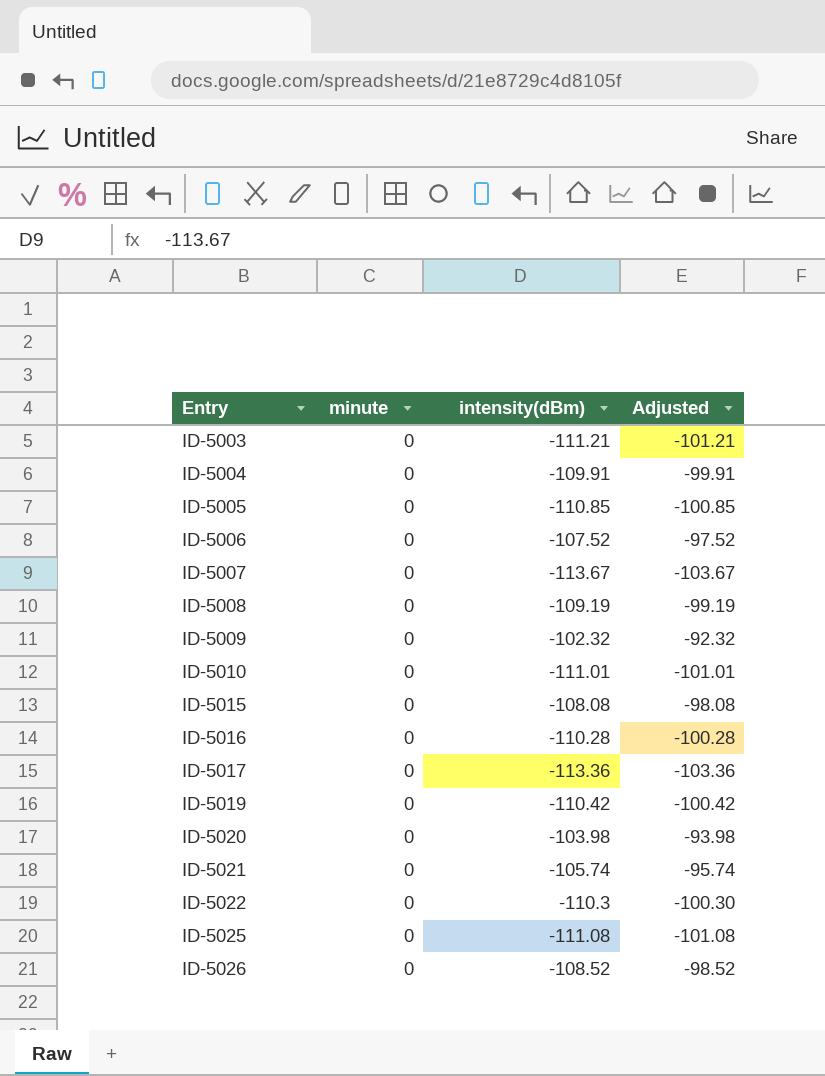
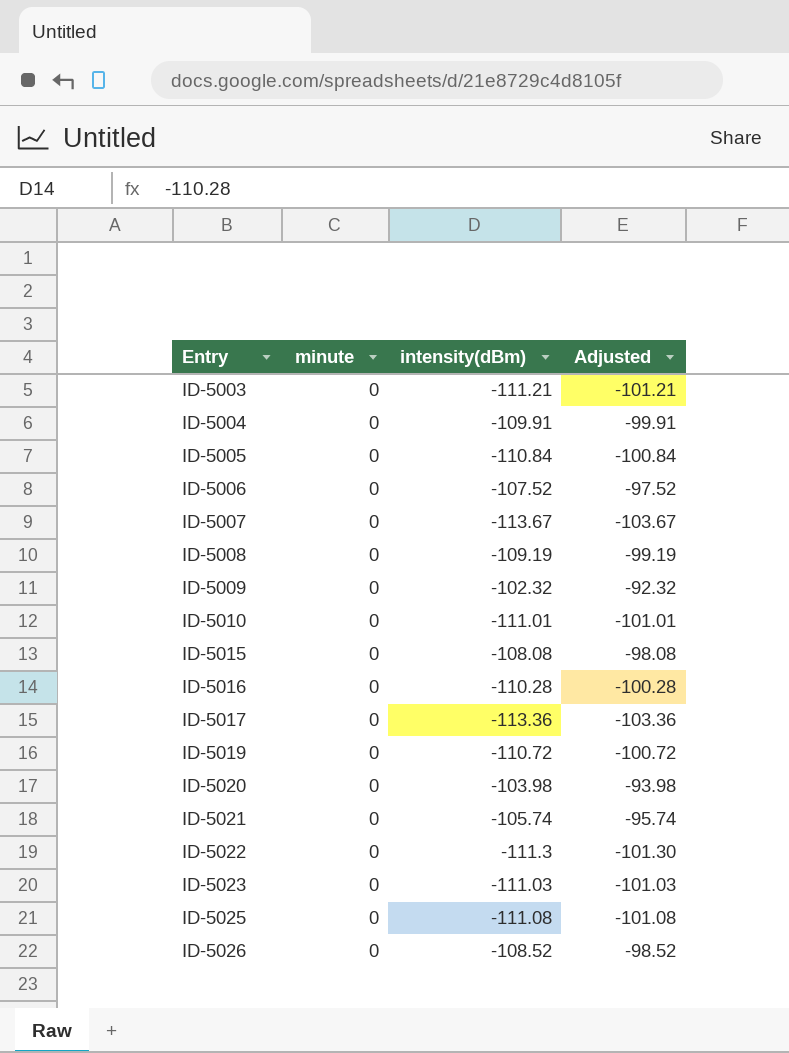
ID-5005 | intensity(dBm): -110.85 -> -110.84
ID-5005 | Adjusted: -100.85 -> -100.84
ID-5019 | intensity(dBm): -110.42 -> -110.72
ID-5019 | Adjusted: -100.42 -> -100.72
ID-5022 | intensity(dBm): -110.3 -> -111.3
ID-5022 | Adjusted: -100.30 -> -101.30
row ID-5023: none -> 0 | -111.03 | -101.03

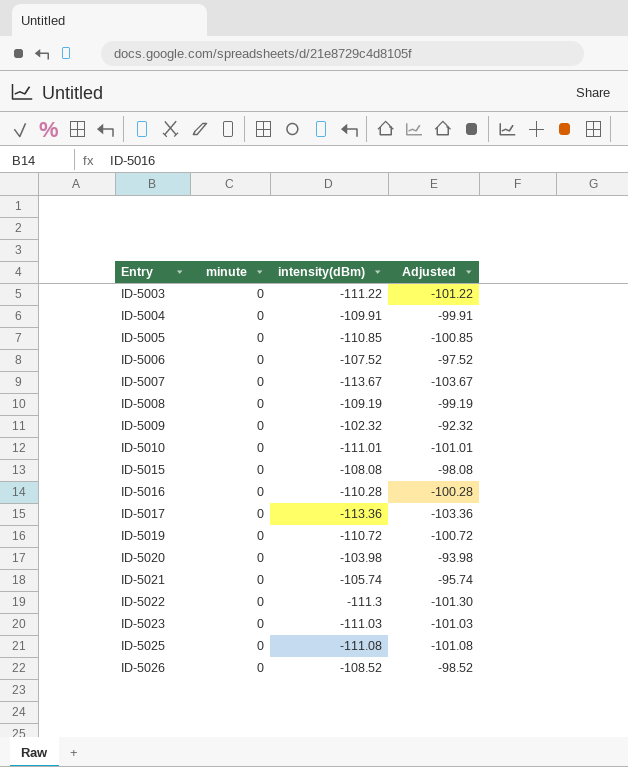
ID-5003 | intensity(dBm): -111.21 -> -111.22
ID-5003 | Adjusted: -101.21 -> -101.22
ID-5005 | intensity(dBm): -110.84 -> -110.85
ID-5005 | Adjusted: -100.84 -> -100.85

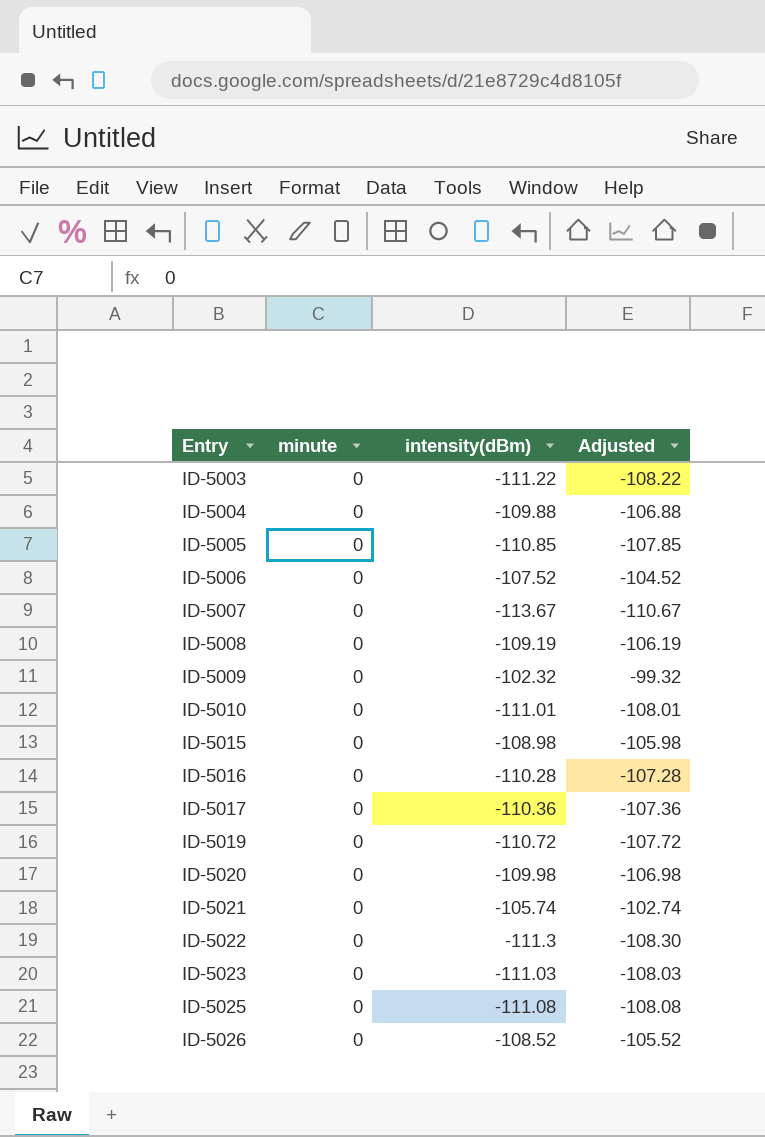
column Adjusted | formula: [intensity(dBm)] + 10 -> [intensity(dBm)] + 3
ID-5004 | intensity(dBm): -109.91 -> -109.88
ID-5015 | intensity(dBm): -108.08 -> -108.98
ID-5017 | intensity(dBm): -113.36 -> -110.36
ID-5020 | intensity(dBm): -103.98 -> -109.98

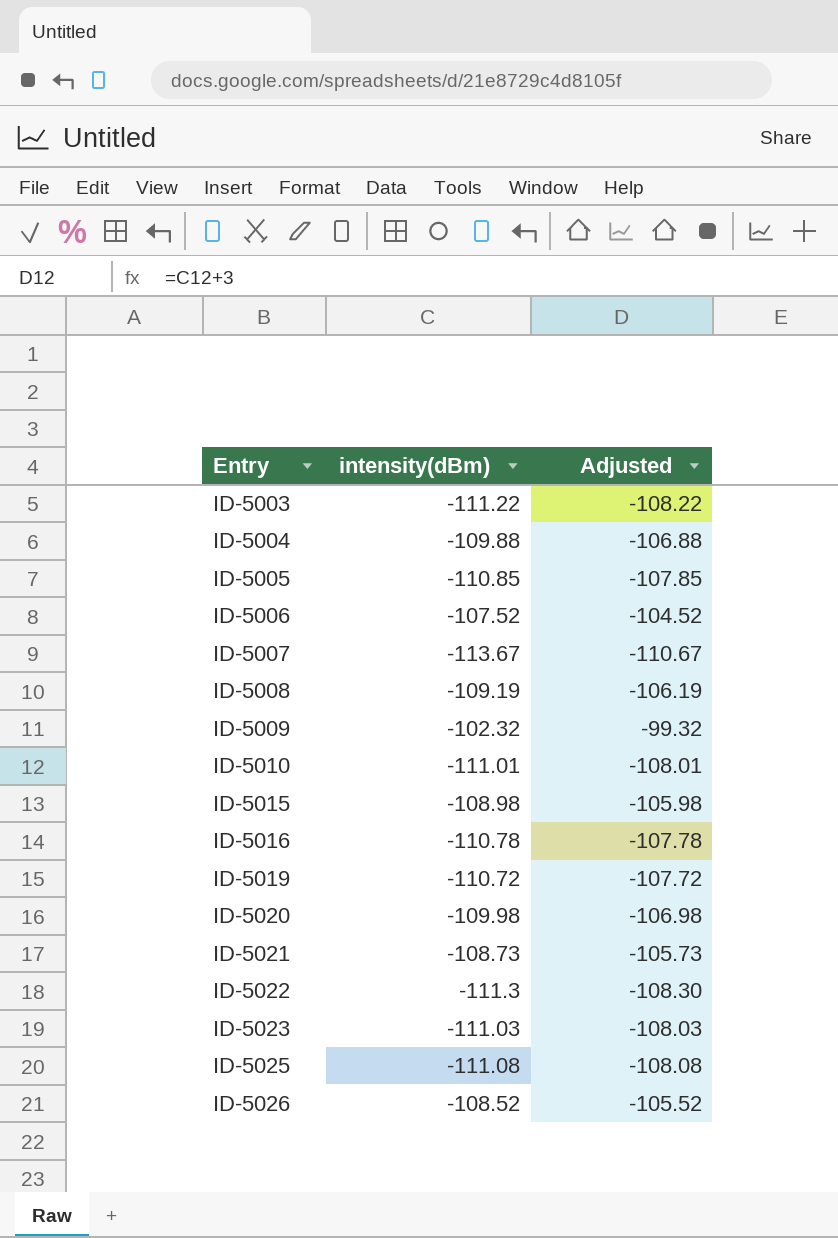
column minute | position: 2 -> none
row ID-5017: 0 | -110.36 | -107.36 -> none
ID-5016 | intensity(dBm): -110.28 -> -110.78
ID-5016 | Adjusted: -107.28 -> -107.78
ID-5021 | intensity(dBm): -105.74 -> -108.73
ID-5021 | Adjusted: -102.74 -> -105.73

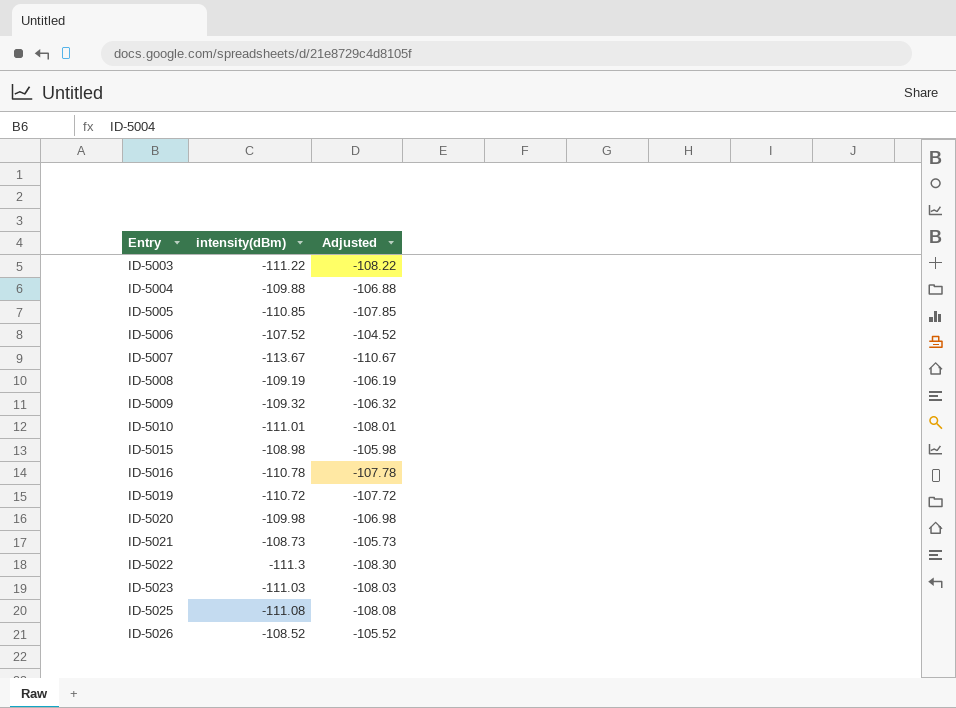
ID-5009 | intensity(dBm): -102.32 -> -109.32
ID-5009 | Adjusted: -99.32 -> -106.32

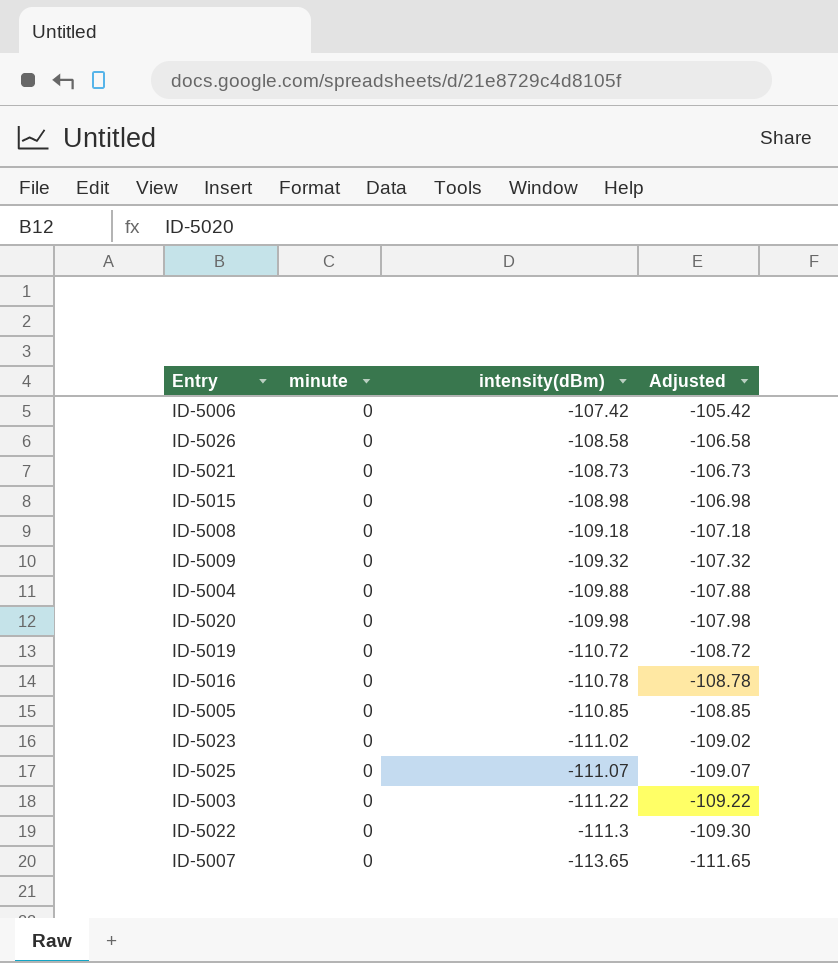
row order: Entry ascending -> intensity(dBm) descending
column minute | position: none -> 2
column Adjusted | formula: [intensity(dBm)] + 3 -> [intensity(dBm)] + 2
row ID-5010: -111.01 | -108.01 -> none
ID-5006 | intensity(dBm): -107.52 -> -107.42
ID-5026 | intensity(dBm): -108.52 -> -108.58
ID-5008 | intensity(dBm): -109.19 -> -109.18
ID-5023 | intensity(dBm): -111.03 -> -111.02
ID-5025 | intensity(dBm): -111.08 -> -111.07
ID-5007 | intensity(dBm): -113.67 -> -113.65

